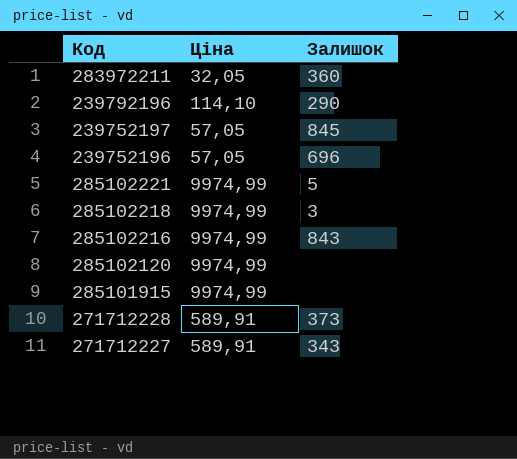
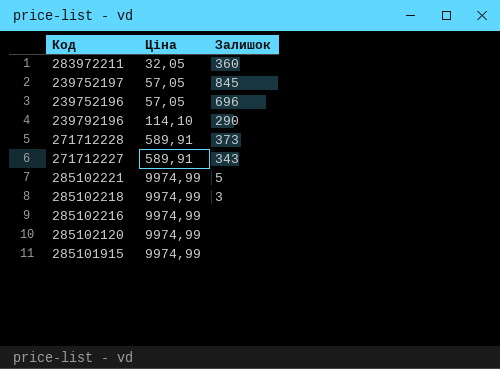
row order: none -> Ціна ascending
285102216 | Залишок: 843 -> none

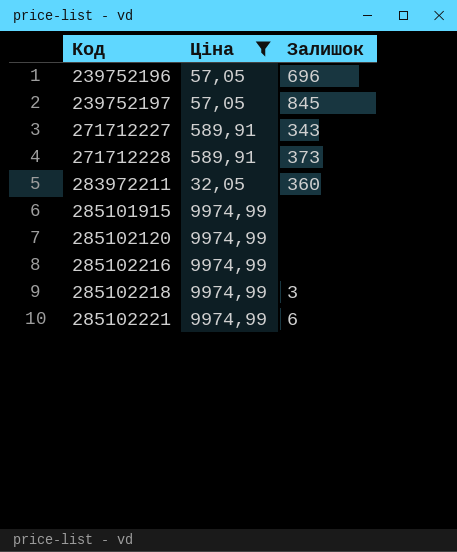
filter: none -> Ціна != 114,10
row order: Ціна ascending -> Код ascending
285102221 | Залишок: 5 -> 6

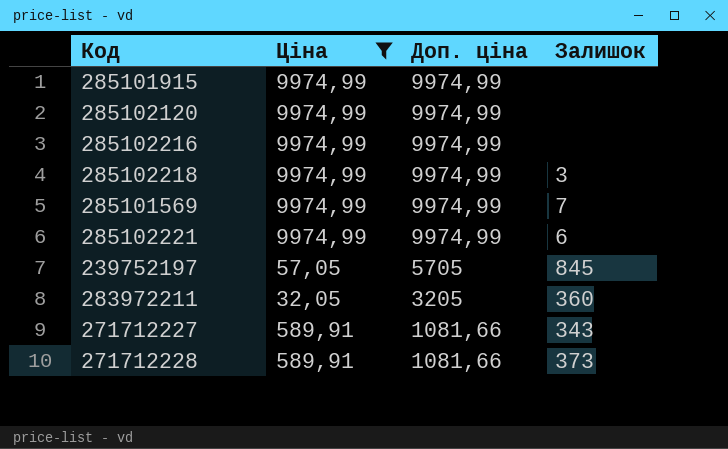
row order: Код ascending -> Доп. ціна descending
column Доп. ціна | position: none -> 3
row 239752196: 57,05 | 696 -> none
row 285101569: none -> 9974,99 | 9974,99 | 7

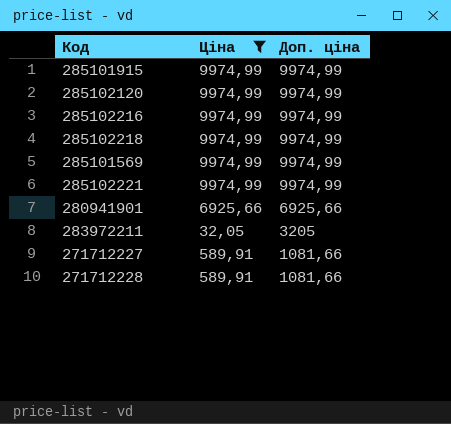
column Залишок | position: 4 -> none
row 239752197: 57,05 | 5705 | 845 -> none
row 280941901: none -> 6925,66 | 6925,66

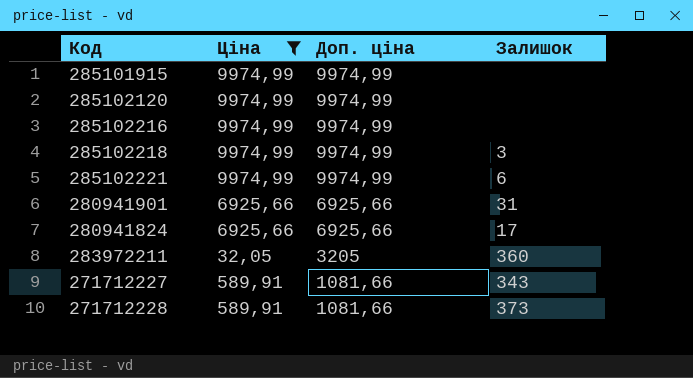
column Залишок | position: none -> 4
row 285101569: 9974,99 | 9974,99 -> none
row 280941824: none -> 6925,66 | 6925,66 | 17

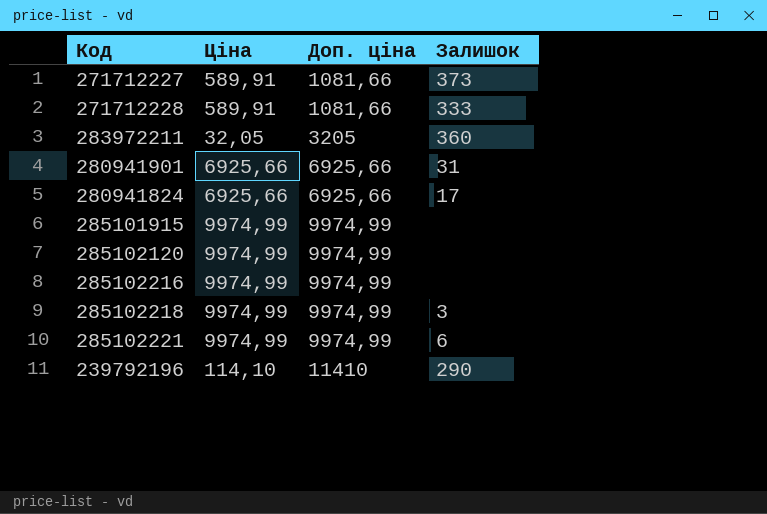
filter: Ціна != 114,10 -> none
row order: Доп. ціна descending -> Доп. ціна ascending
271712227 | Залишок: 343 -> 373
271712228 | Залишок: 373 -> 333

